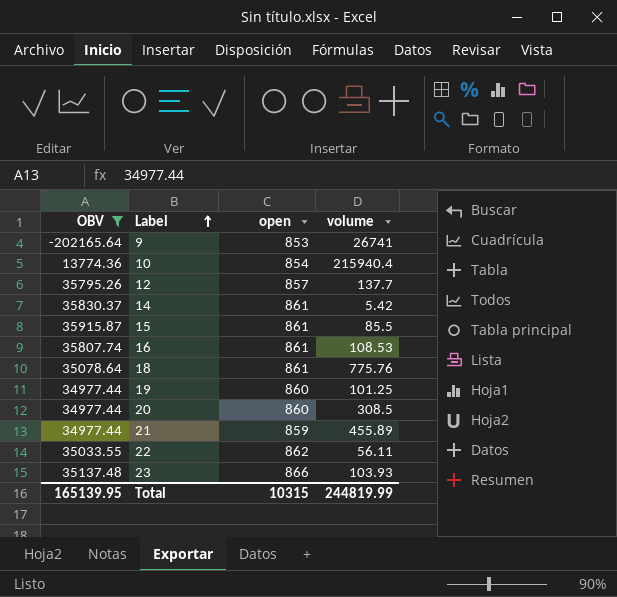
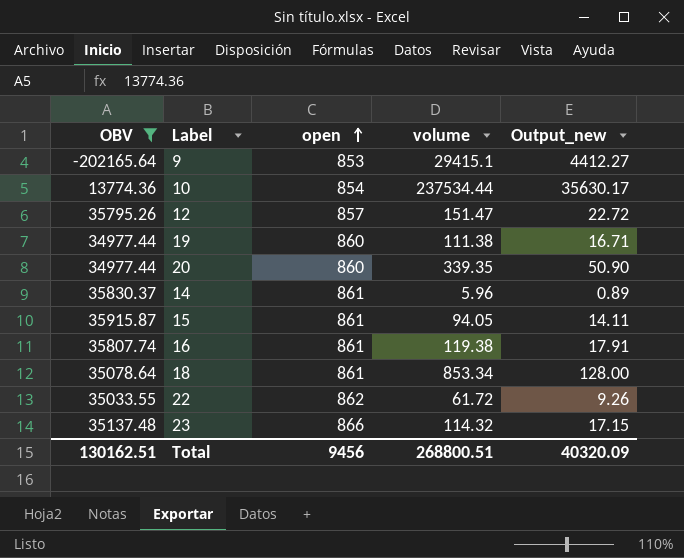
row order: Label ascending -> open ascending
column Output_new | formula: none -> [volume] * 0.15
row 21: 34977.44 | 859 | 455.89 -> none
9 | volume: 26741 -> 29415.1
10 | volume: 215940.4 -> 237534.44
12 | volume: 137.7 -> 151.47
19 | volume: 101.25 -> 111.38
20 | volume: 308.5 -> 339.35
14 | volume: 5.42 -> 5.96
15 | volume: 85.5 -> 94.05
16 | volume: 108.53 -> 119.38
18 | volume: 775.76 -> 853.34
22 | volume: 56.11 -> 61.72
23 | volume: 103.93 -> 114.32
Total | OBV: 165139.95 -> 130162.51
Total | open: 10315 -> 9456
Total | volume: 244819.99 -> 268800.51

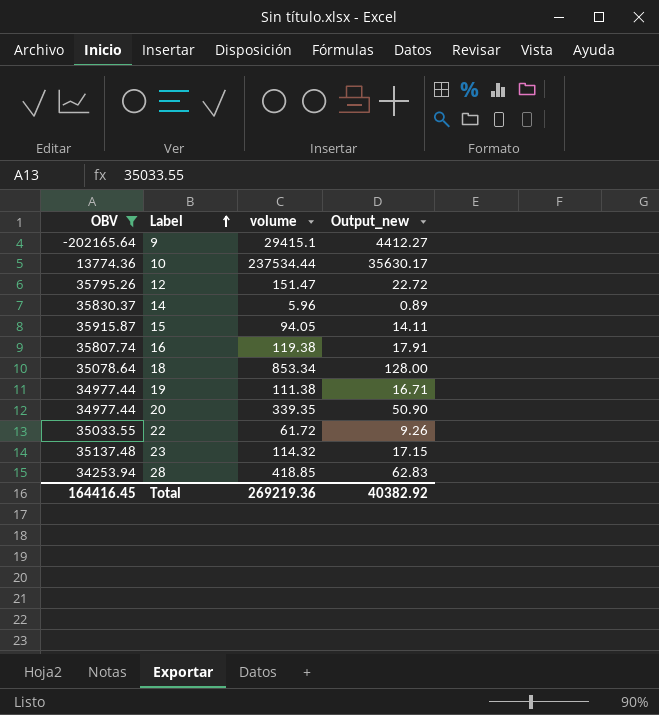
row order: open ascending -> Label ascending
column open | position: 3 -> none
row 28: none -> 34253.94 | 418.85 | 62.83
Total | OBV: 130162.51 -> 164416.45
Total | volume: 268800.51 -> 269219.36
Total | Output_new: 40320.09 -> 40382.92

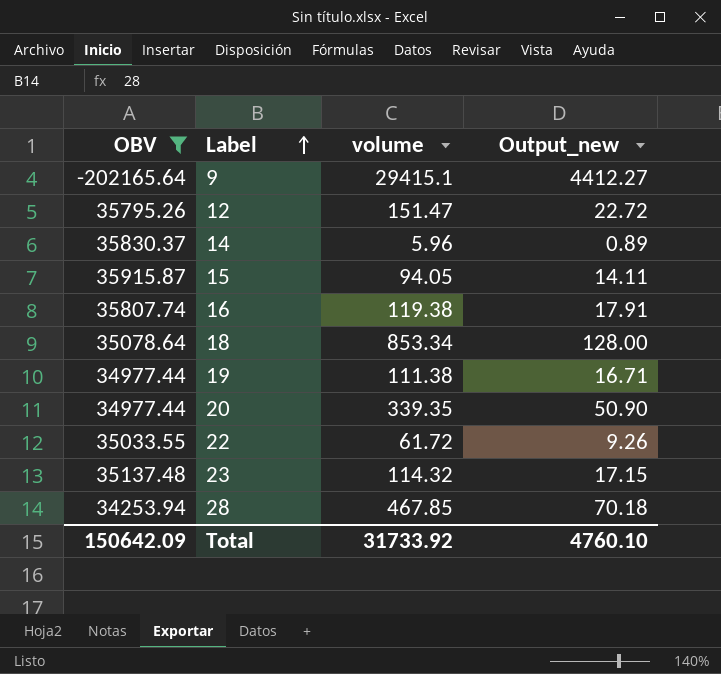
row 10: 13774.36 | 237534.44 | 35630.17 -> none
28 | volume: 418.85 -> 467.85
28 | Output_new: 62.83 -> 70.18
Total | OBV: 164416.45 -> 150642.09
Total | volume: 269219.36 -> 31733.92
Total | Output_new: 40382.92 -> 4760.10

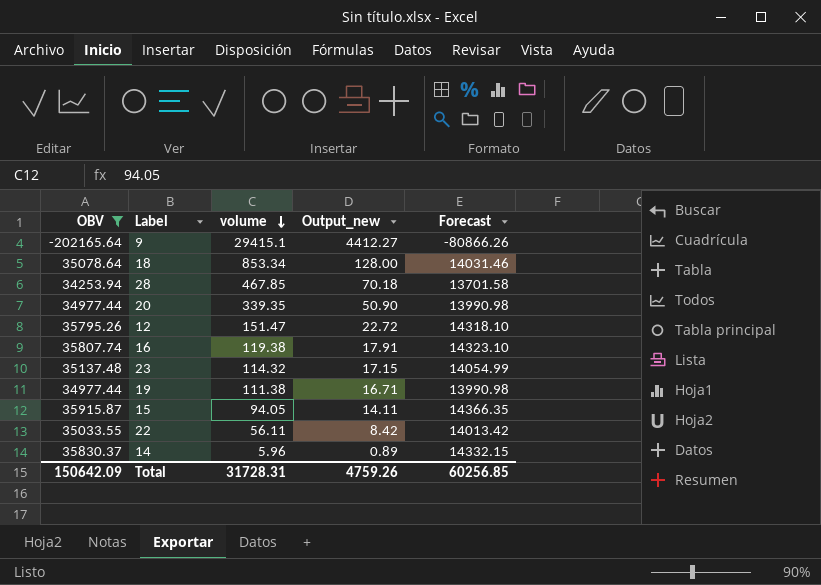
row order: Label ascending -> volume descending
column Forecast | formula: none -> [OBV] * 0.4
22 | volume: 61.72 -> 56.11
22 | Output_new: 9.26 -> 8.42
Total | volume: 31733.92 -> 31728.31
Total | Output_new: 4760.10 -> 4759.26

